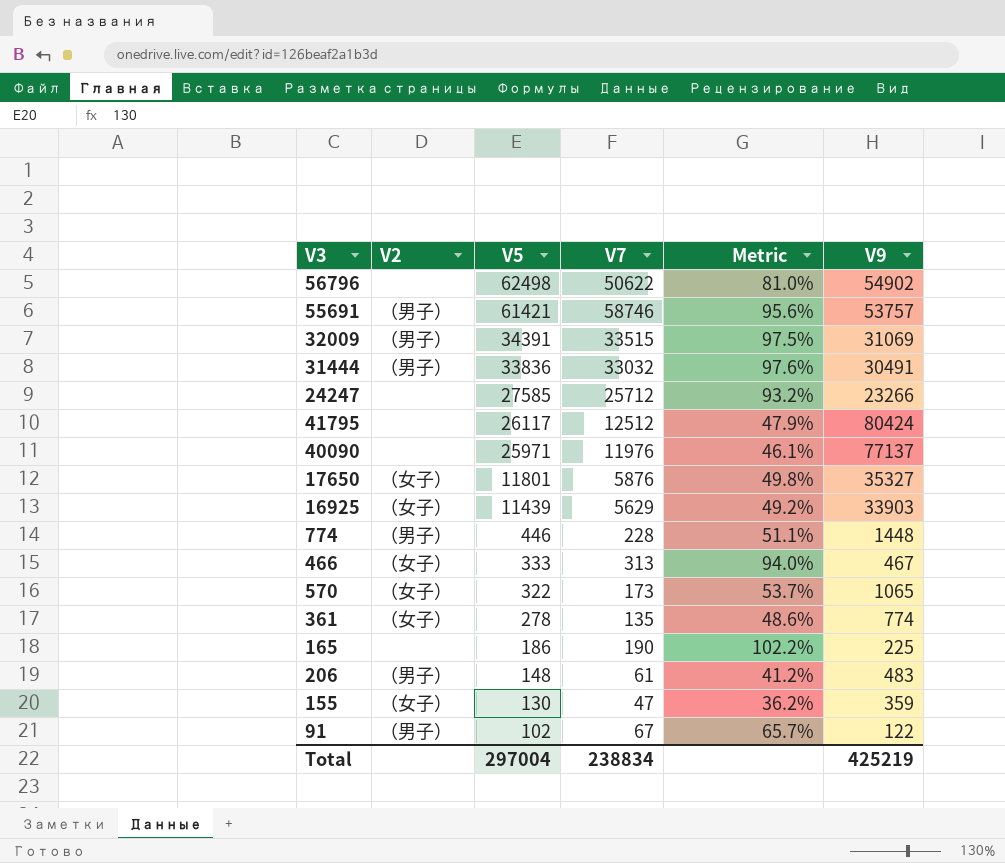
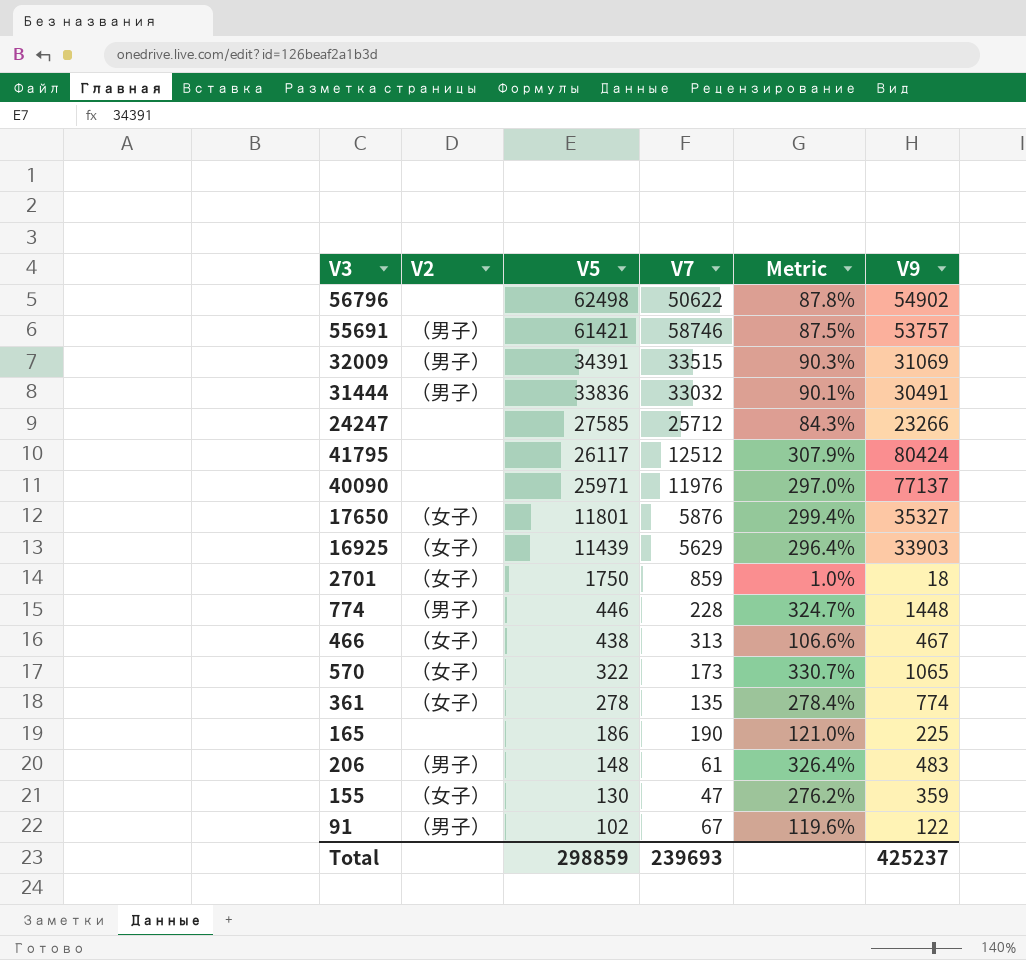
column Metric | formula: [V7] / [V5] -> [V9] / [V5]
row 2701: none -> （女子） | 1750 | 859 | 1.0% | 18
466 | V5: 333 -> 438
Total | V5: 297004 -> 298859
Total | V7: 238834 -> 239693
Total | V9: 425219 -> 425237

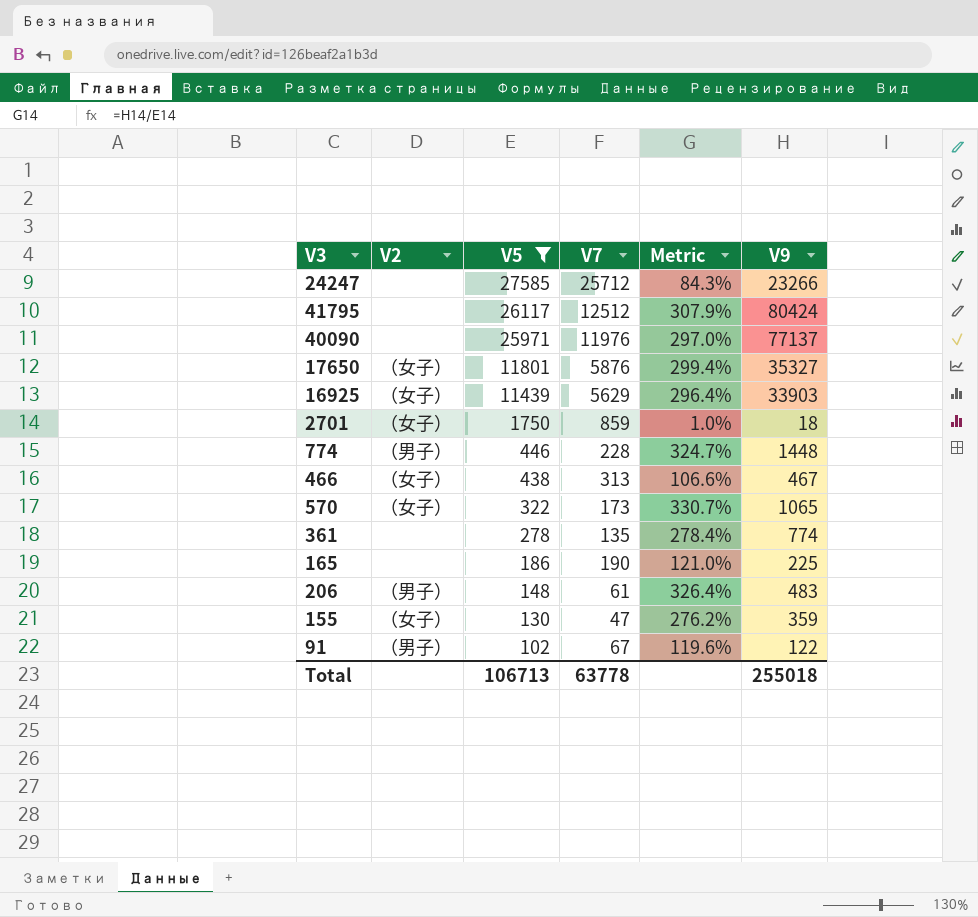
filter: none -> V5 <= 27585
361 | V2: （女子） -> none
Total | V5: 298859 -> 106713
Total | V7: 239693 -> 63778
Total | V9: 425237 -> 255018

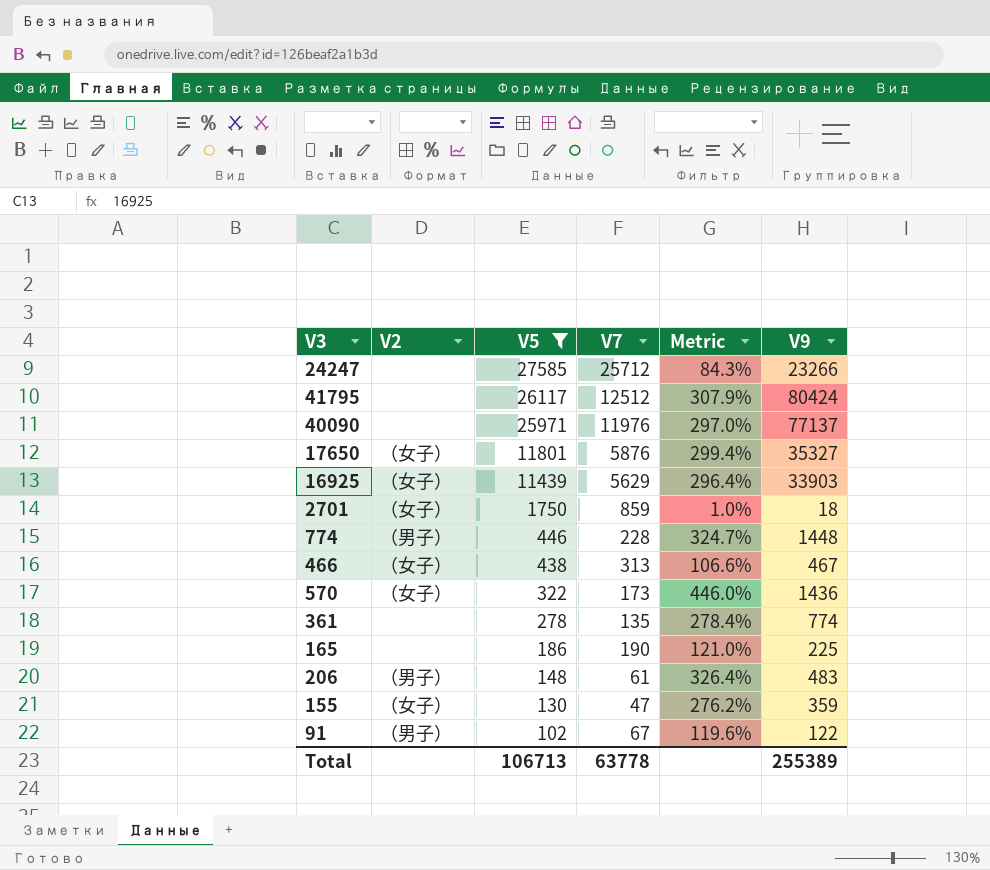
570 | Metric: 330.7% -> 446.0%
570 | V9: 1065 -> 1436
Total | V9: 255018 -> 255389

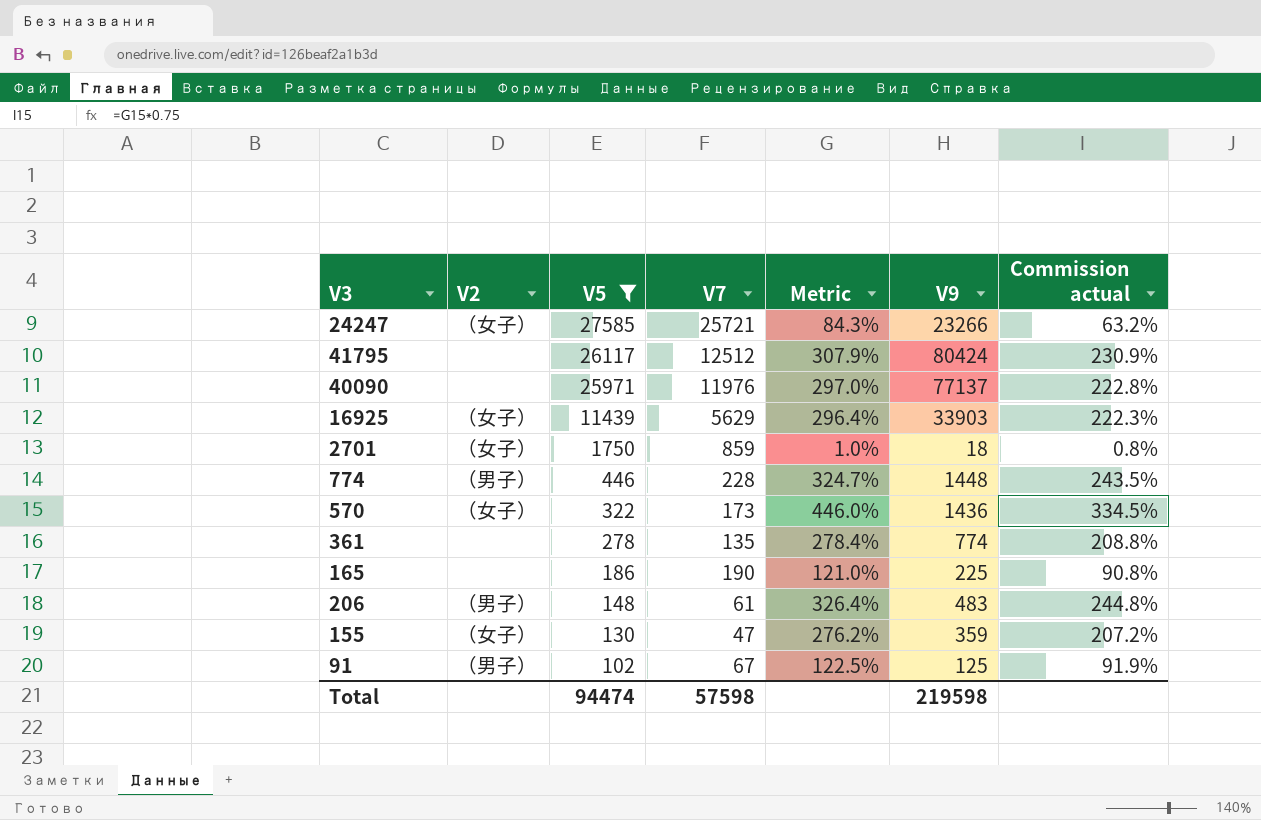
column Commission actual | formula: none -> [Metric] * 0.75
row 17650: （女子） | 11801 | 5876 | 299.4% | 35327 -> none
row 466: （女子） | 438 | 313 | 106.6% | 467 -> none
24247 | V2: none -> （女子）
24247 | V7: 25712 -> 25721
91 | Metric: 119.6% -> 122.5%
91 | V9: 122 -> 125
Total | V5: 106713 -> 94474
Total | V7: 63778 -> 57598
Total | V9: 255389 -> 219598

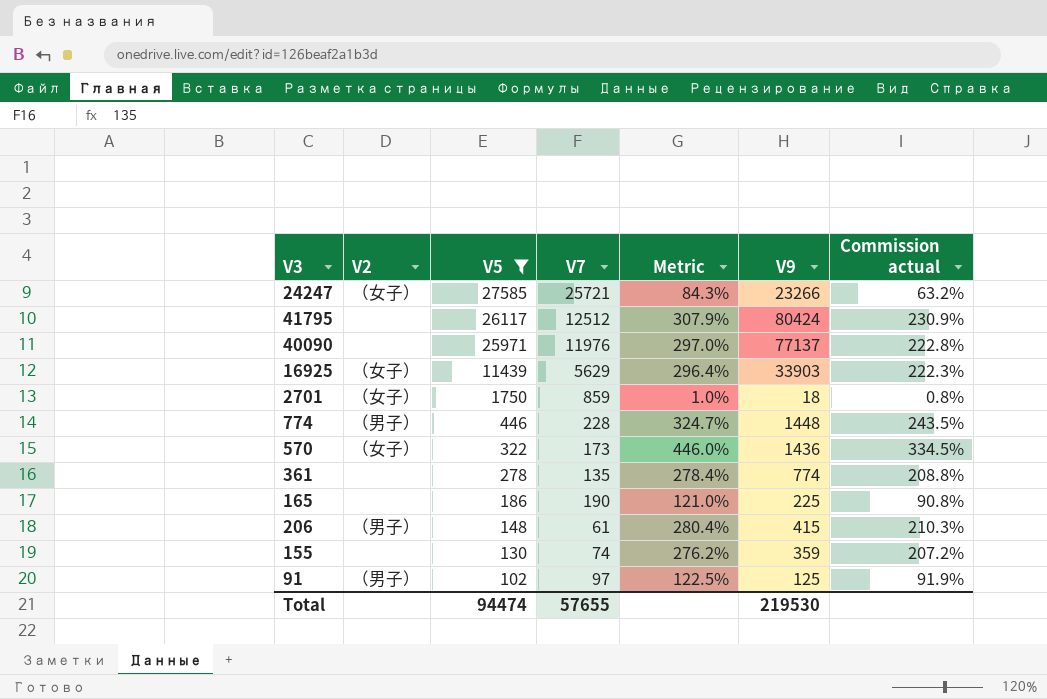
206 | Metric: 326.4% -> 280.4%
206 | V9: 483 -> 415
206 | Commission actual: 244.8% -> 210.3%
155 | V2: （女子） -> none
155 | V7: 47 -> 74
91 | V7: 67 -> 97
Total | V7: 57598 -> 57655
Total | V9: 219598 -> 219530

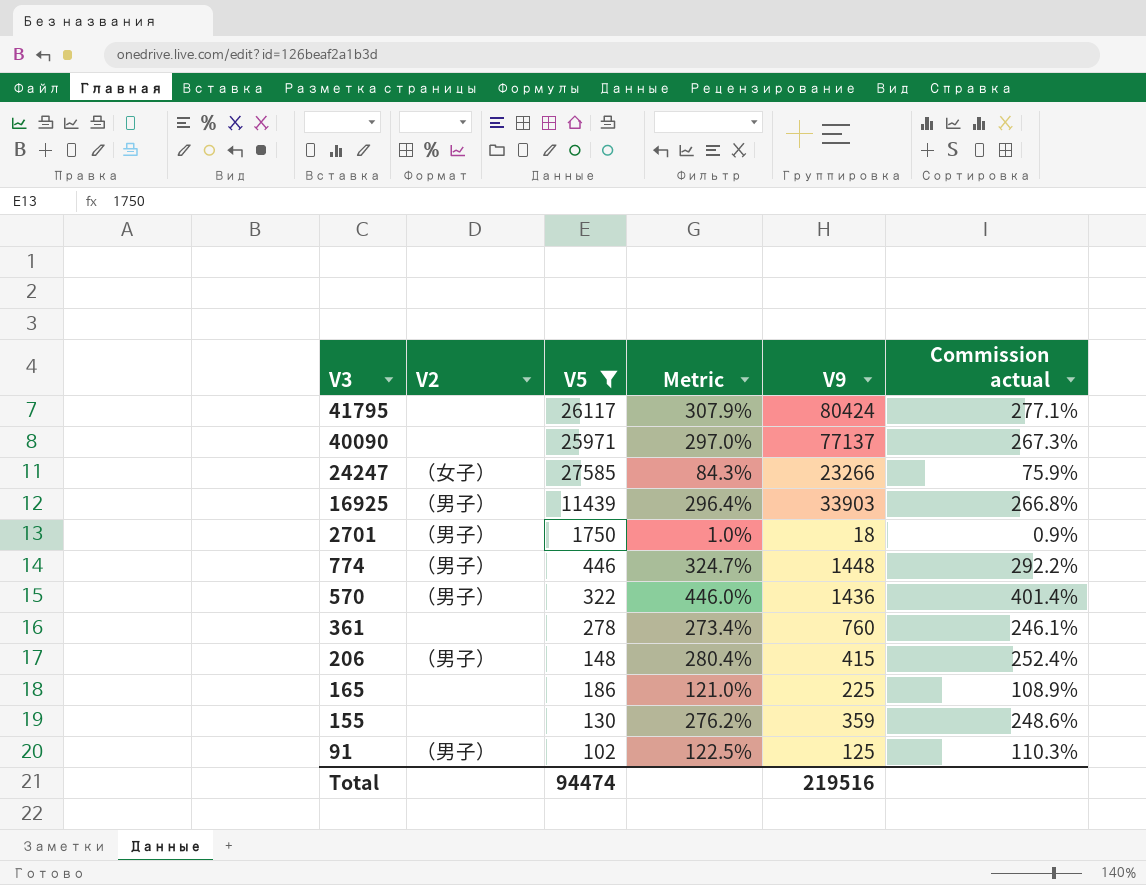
row order: V5 descending -> V3 descending
column V7 | position: 4 -> none
column Commission actual | formula: [Metric] * 0.75 -> [Metric] * 0.9
16925 | V2: （女子） -> （男子）
2701 | V2: （女子） -> （男子）
570 | V2: （女子） -> （男子）
361 | Metric: 278.4% -> 273.4%
361 | V9: 774 -> 760
Total | V9: 219530 -> 219516

